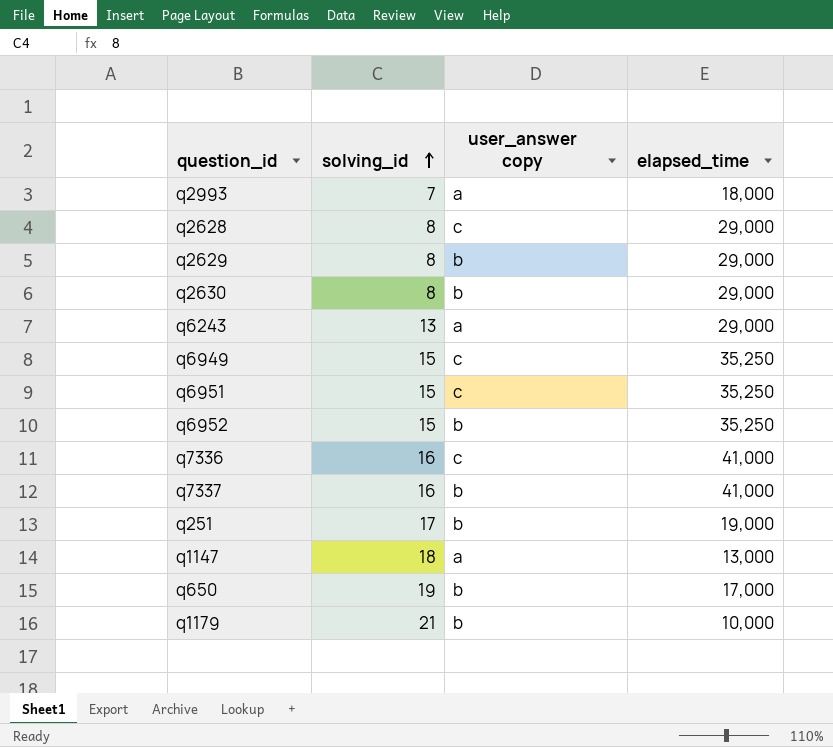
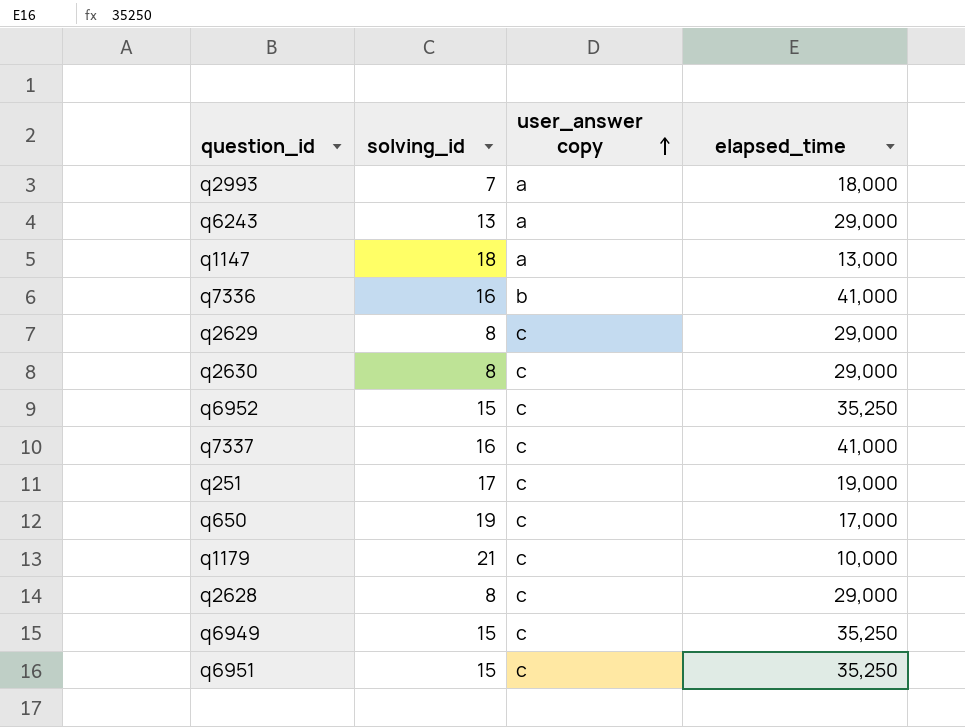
row order: solving_id ascending -> user_answer copy ascending
q7336 | user_answer copy: c -> b
q2629 | user_answer copy: b -> c
q2630 | user_answer copy: b -> c
q6952 | user_answer copy: b -> c
q7337 | user_answer copy: b -> c
q251 | user_answer copy: b -> c
q650 | user_answer copy: b -> c
q1179 | user_answer copy: b -> c

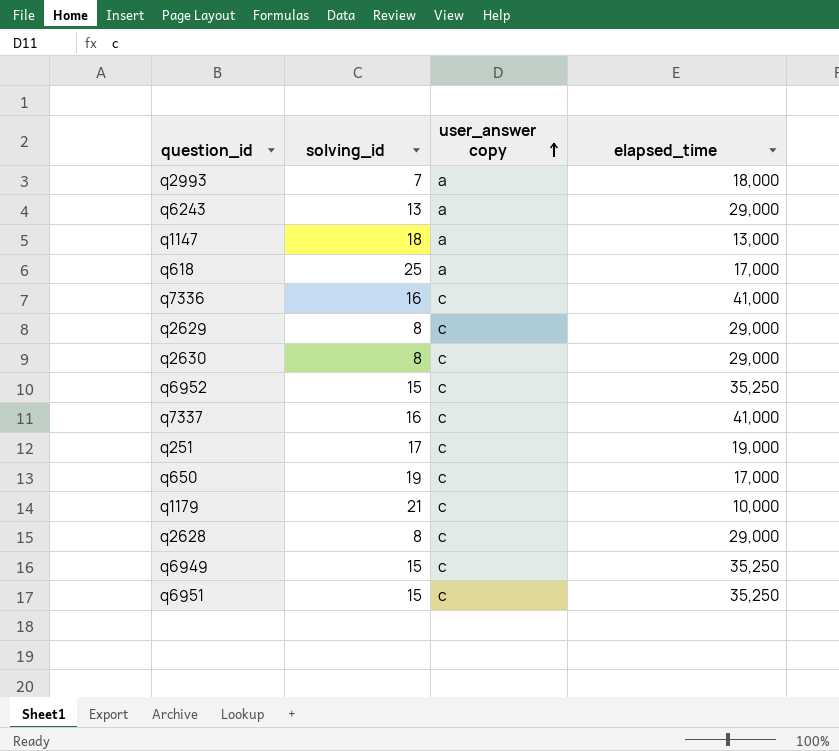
row q618: none -> 25 | a | 17,000
q7336 | user_answer copy: b -> c

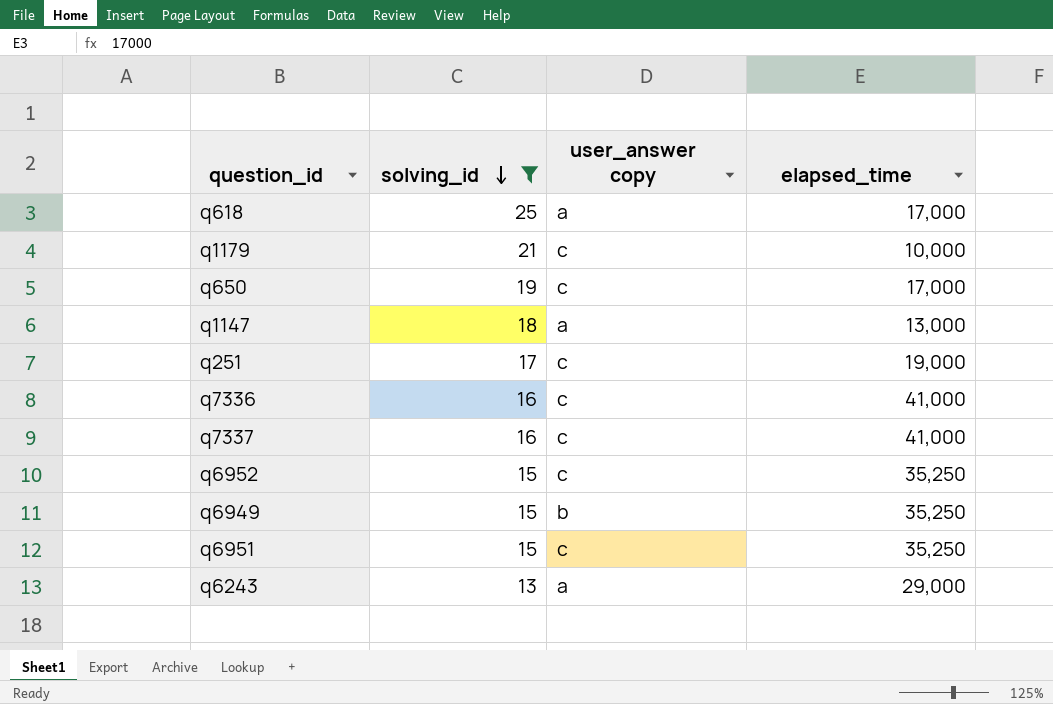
filter: none -> solving_id >= 13
row order: user_answer copy ascending -> solving_id descending
q6949 | user_answer copy: c -> b

